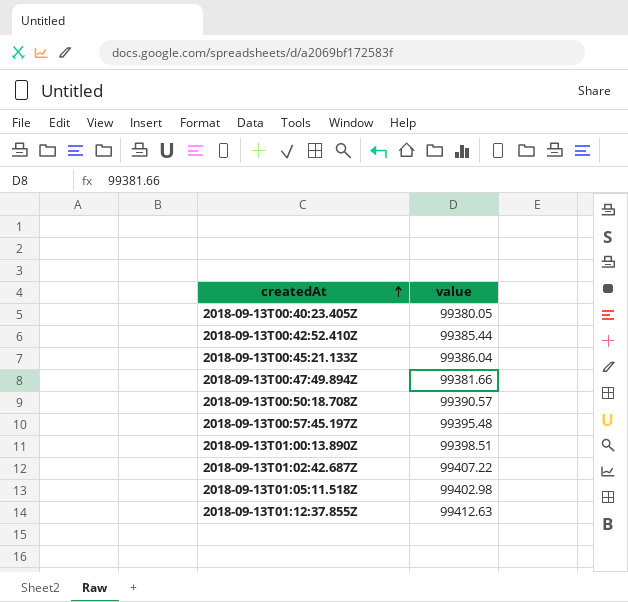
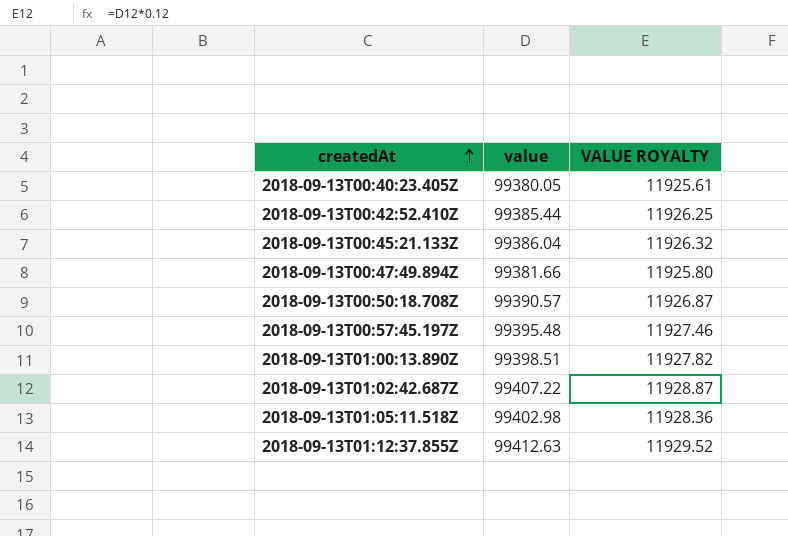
column VALUE ROYALTY | formula: none -> [value] * 0.12

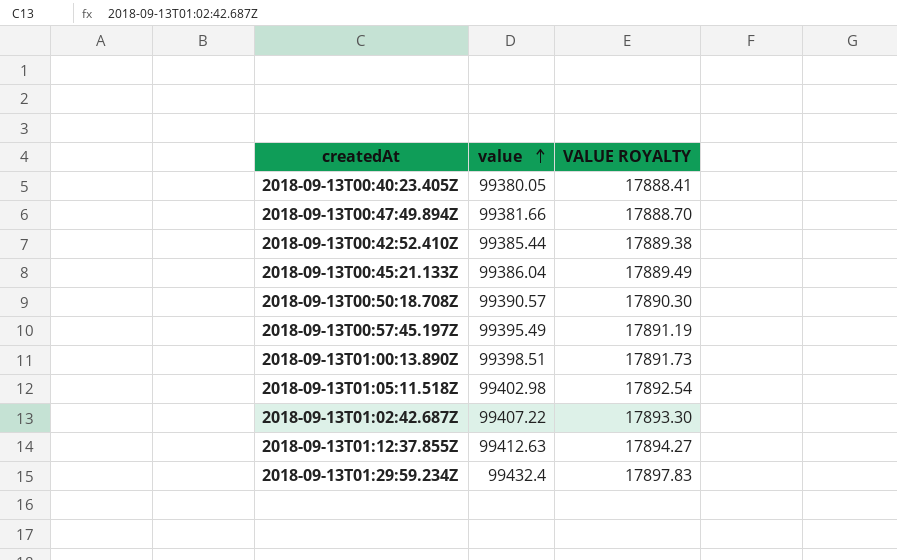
row order: createdAt ascending -> value ascending
column VALUE ROYALTY | formula: [value] * 0.12 -> [value] * 0.18
2018-09-13T00:57:45.197Z | value: 99395.48 -> 99395.49
row 2018-09-13T01:29:59.234Z: none -> 99432.4 | 17897.83

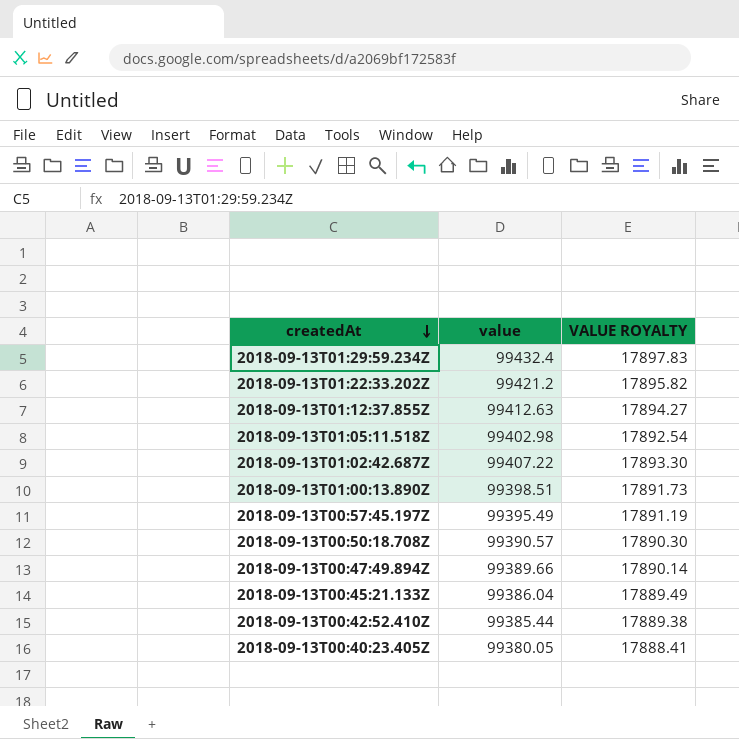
row order: value ascending -> createdAt descending
row 2018-09-13T01:22:33.202Z: none -> 99421.2 | 17895.82
2018-09-13T00:47:49.894Z | value: 99381.66 -> 99389.66
2018-09-13T00:47:49.894Z | VALUE ROYALTY: 17888.70 -> 17890.14

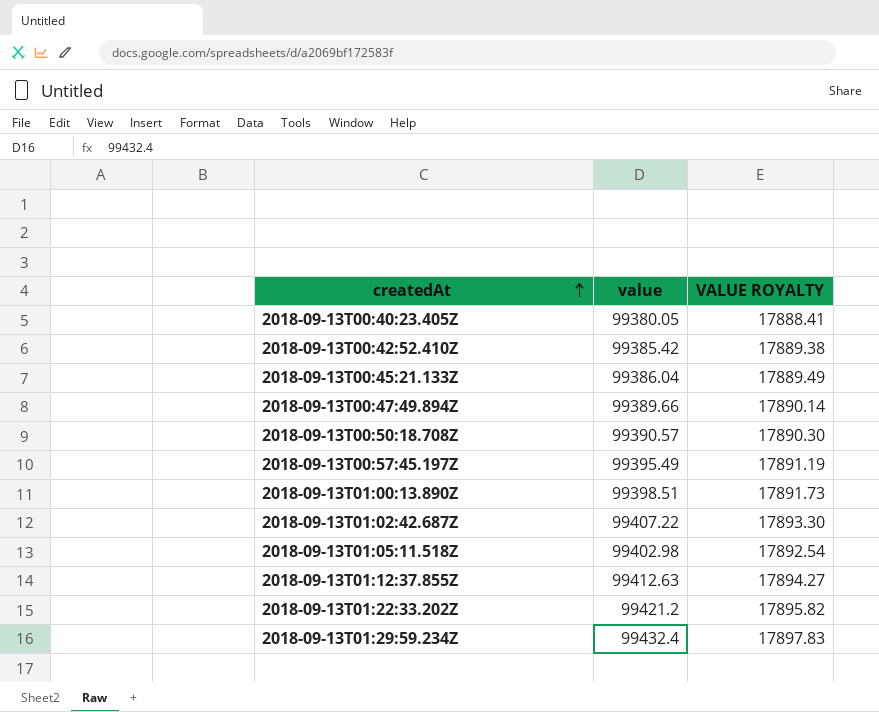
row order: createdAt descending -> createdAt ascending
2018-09-13T00:42:52.410Z | value: 99385.44 -> 99385.42

